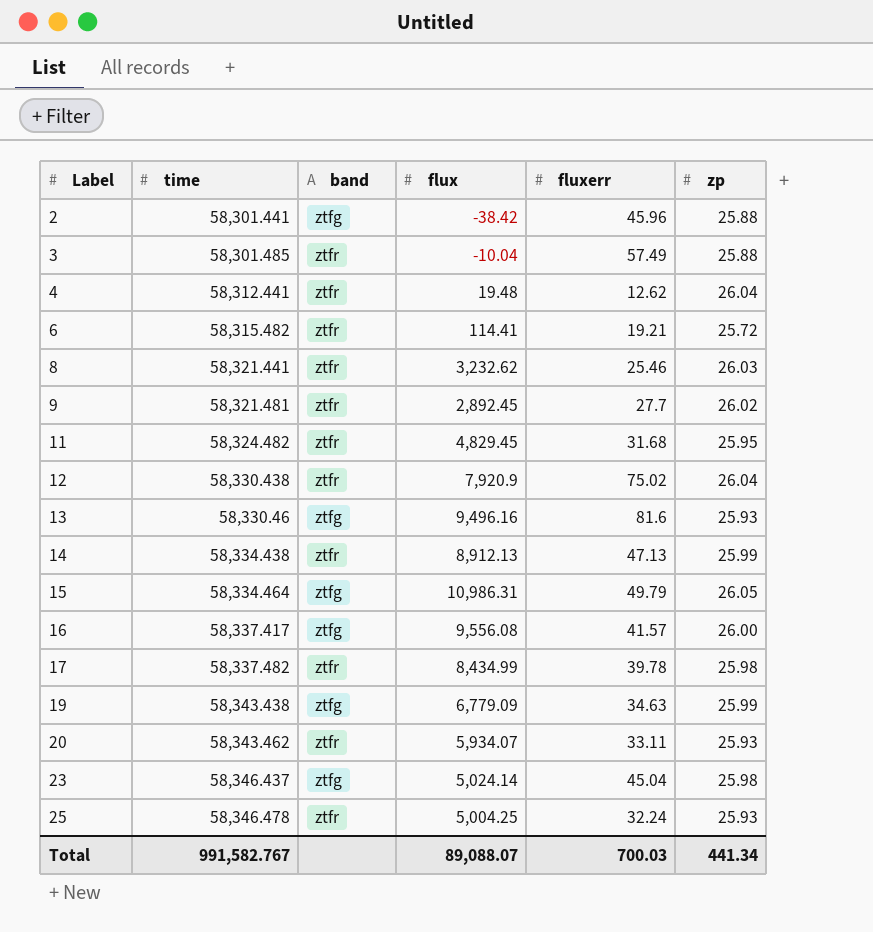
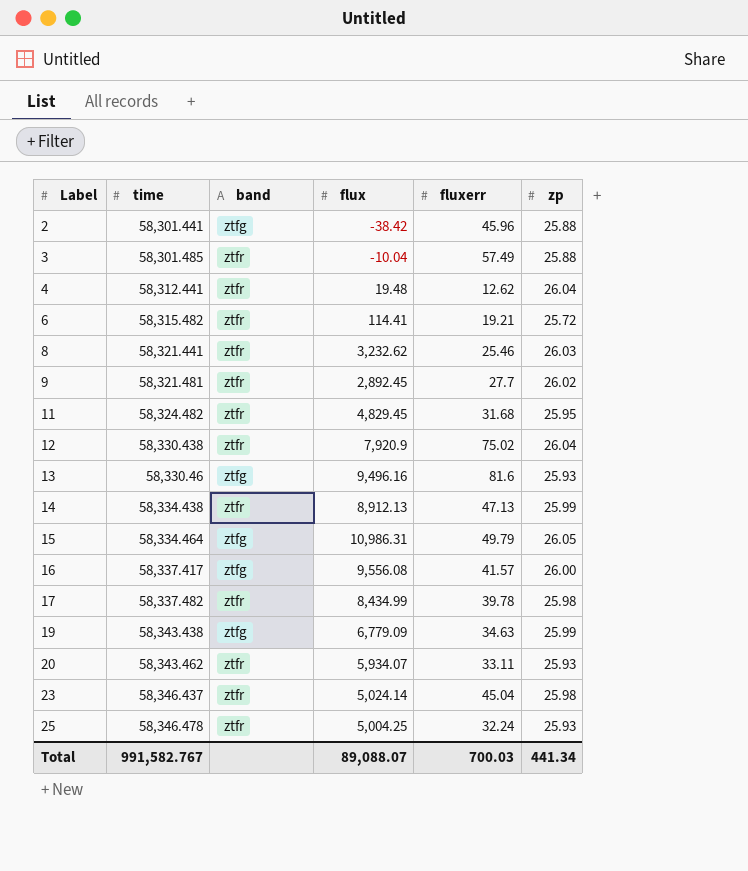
23 | band: ztfg -> ztfr

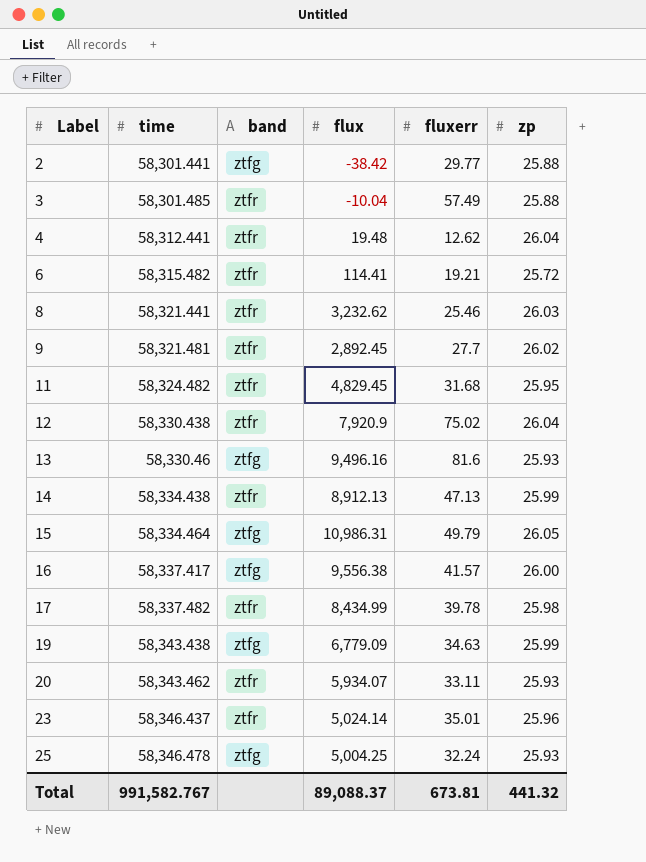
2 | fluxerr: 45.96 -> 29.77
16 | flux: 9,556.08 -> 9,556.38
23 | fluxerr: 45.04 -> 35.01
23 | zp: 25.98 -> 25.96
25 | band: ztfr -> ztfg
Total | flux: 89,088.07 -> 89,088.37
Total | fluxerr: 700.03 -> 673.81
Total | zp: 441.34 -> 441.32

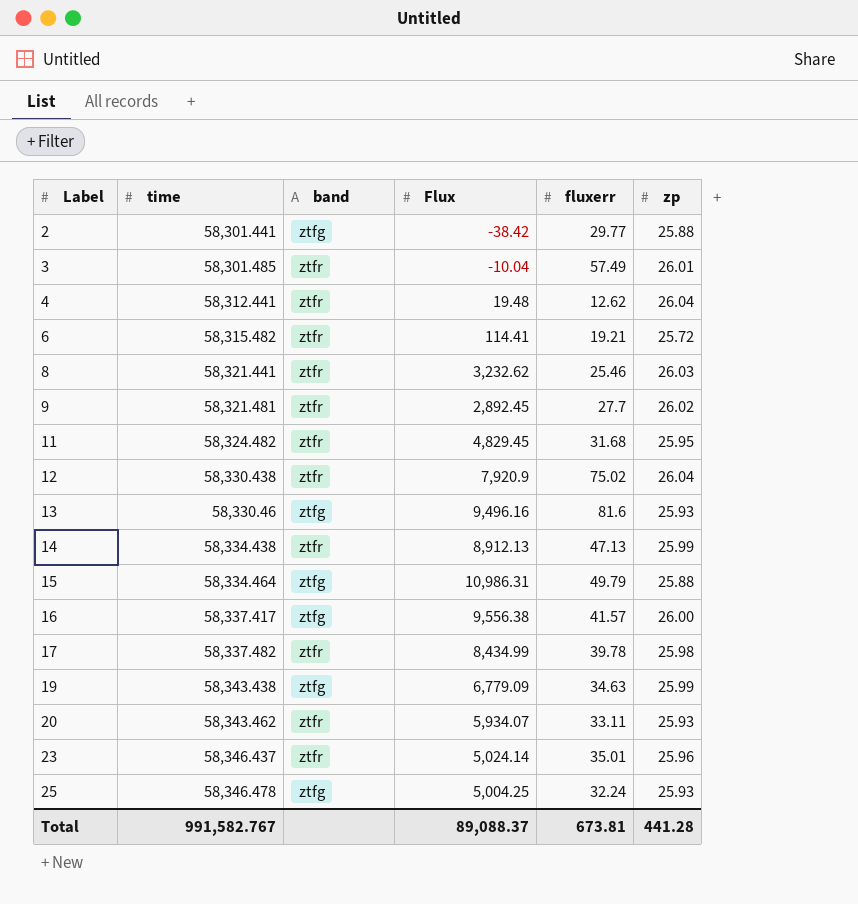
column name: flux -> Flux
3 | zp: 25.88 -> 26.01
15 | zp: 26.05 -> 25.88
Total | zp: 441.32 -> 441.28

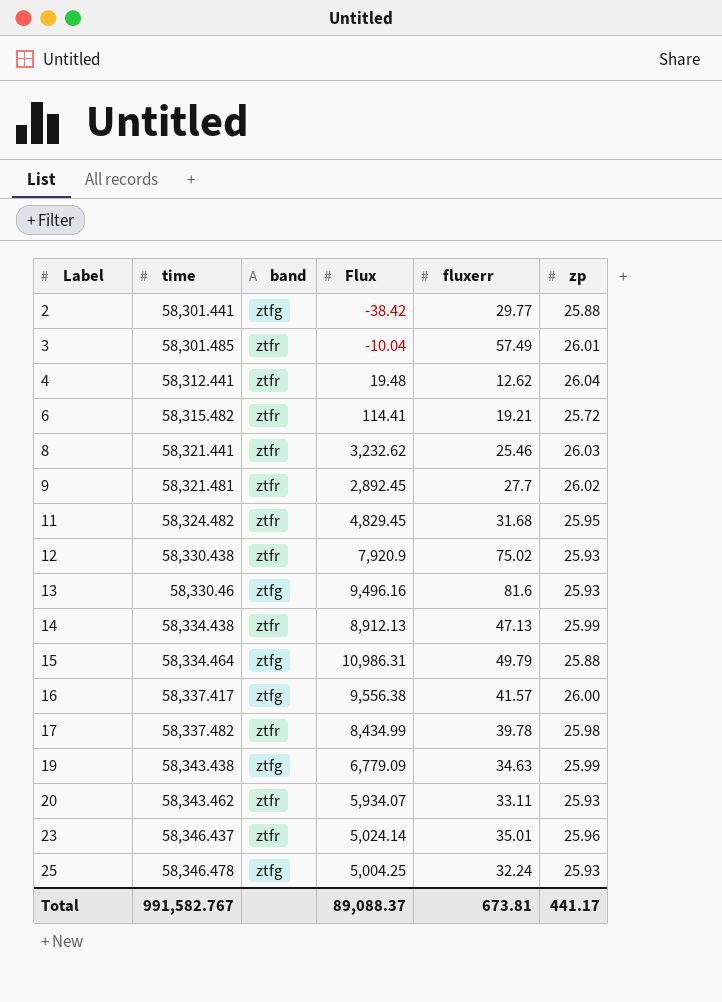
12 | zp: 26.04 -> 25.93
Total | zp: 441.28 -> 441.17

